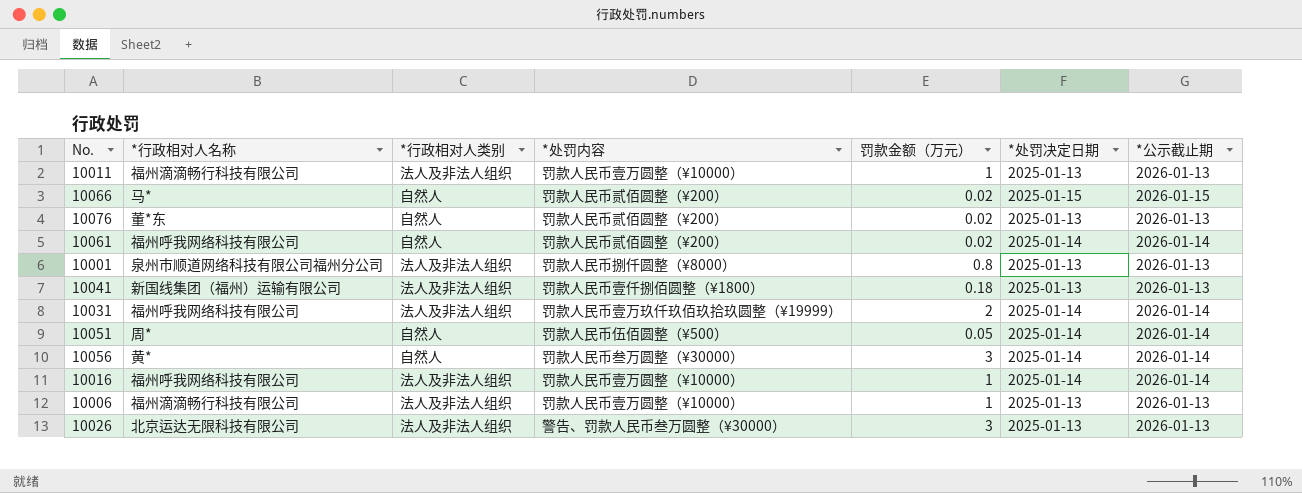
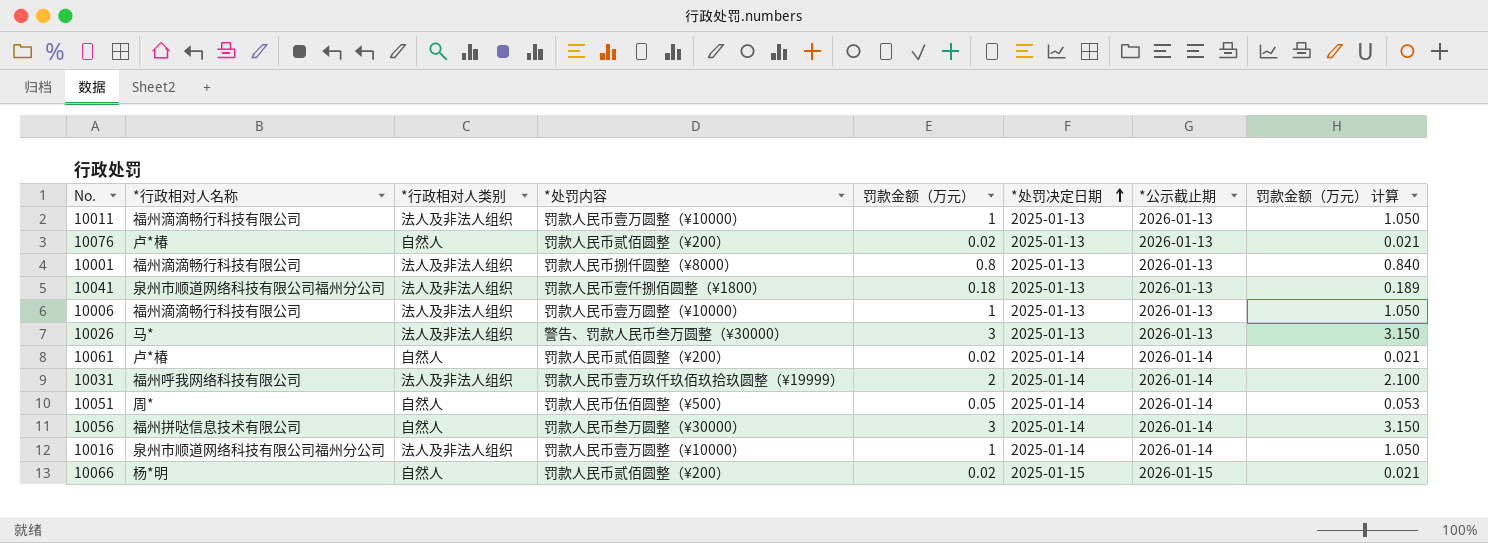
row order: none -> *处罚决定日期 ascending
column 罚款金额（万元） 计算 | formula: none -> [罚款金额（万元）] * 1.05
10076 | *行政相对人名称: 董*东 -> 卢*椿
10001 | *行政相对人名称: 泉州市顺道网络科技有限公司福州分公司 -> 福州滴滴畅行科技有限公司
10041 | *行政相对人名称: 新国线集团（福州）运输有限公司 -> 泉州市顺道网络科技有限公司福州分公司
10026 | *行政相对人名称: 北京运达无限科技有限公司 -> 马*
10061 | *行政相对人名称: 福州呼我网络科技有限公司 -> 卢*椿
10056 | *行政相对人名称: 黄* -> 福州拼哒信息技术有限公司
10016 | *行政相对人名称: 福州呼我网络科技有限公司 -> 泉州市顺道网络科技有限公司福州分公司
10066 | *行政相对人名称: 马* -> 杨*明

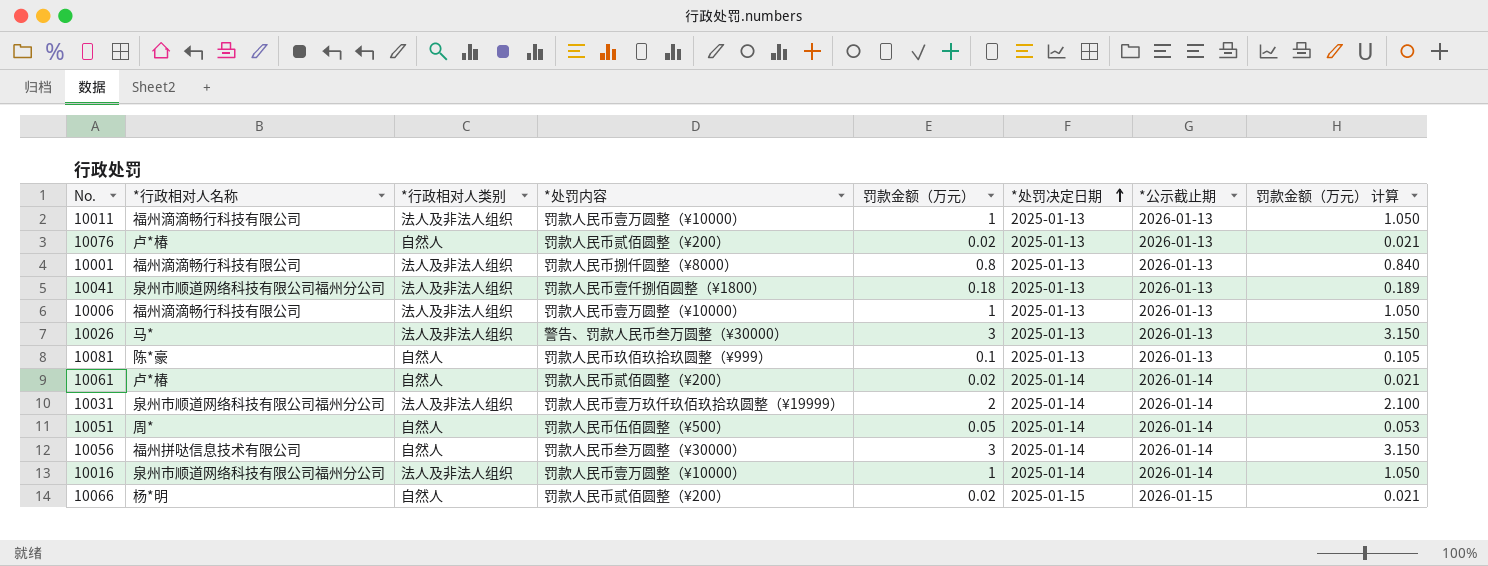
row 10081: none -> 陈*豪 | 自然人 | 罚款人民币玖佰玖拾玖圆整（¥999） | 0.1 | 2025-01-13 | 2026-01-13 | 0.105
10031 | *行政相对人名称: 福州呼我网络科技有限公司 -> 泉州市顺道网络科技有限公司福州分公司

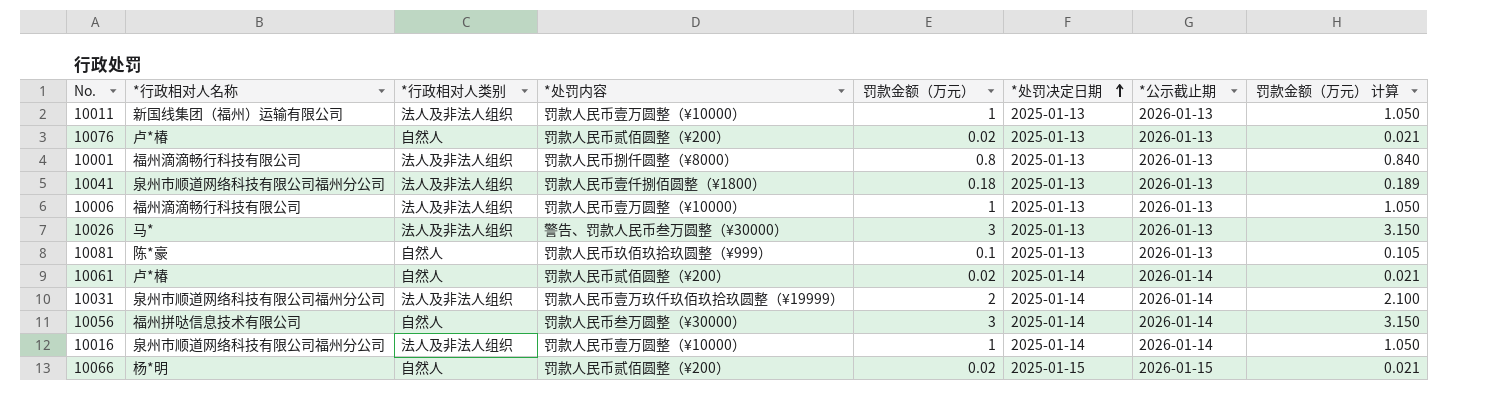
row 10051: 周* | 自然人 | 罚款人民币伍佰圆整（¥500） | 0.05 | 2025-01-14 | 2026-01-14 | 0.053 -> none
10011 | *行政相对人名称: 福州滴滴畅行科技有限公司 -> 新国线集团（福州）运输有限公司

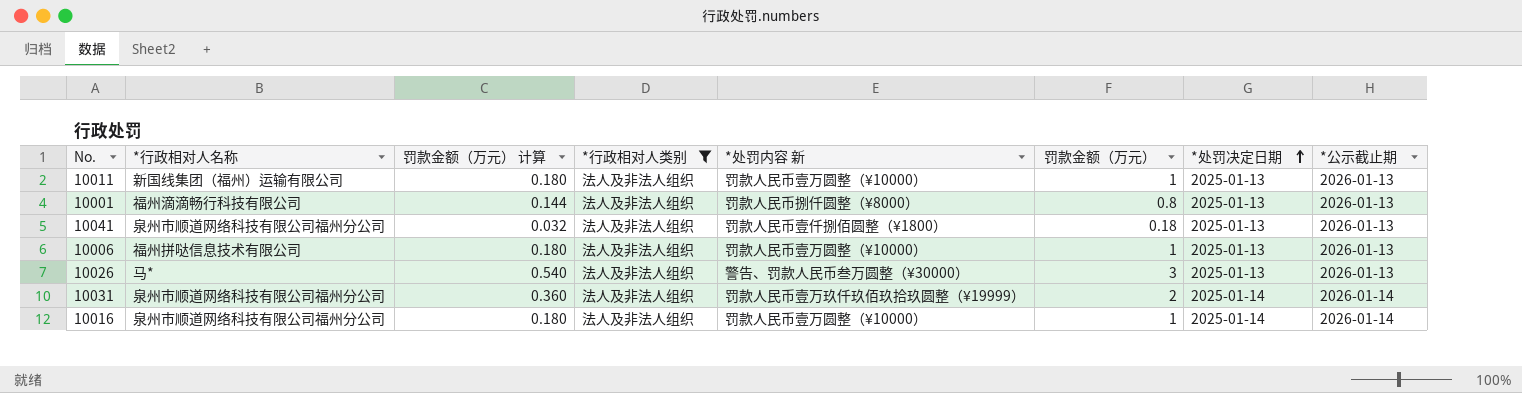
filter: none -> *行政相对人类别 = 法人及非法人组织
column 罚款金额（万元） 计算 | formula: [罚款金额（万元）] * 1.05 -> [罚款金额（万元）] * 0.18
column 罚款金额（万元） 计算 | position: 8 -> 3
column name: *处罚内容 -> *处罚内容 新
10006 | *行政相对人名称: 福州滴滴畅行科技有限公司 -> 福州拼哒信息技术有限公司

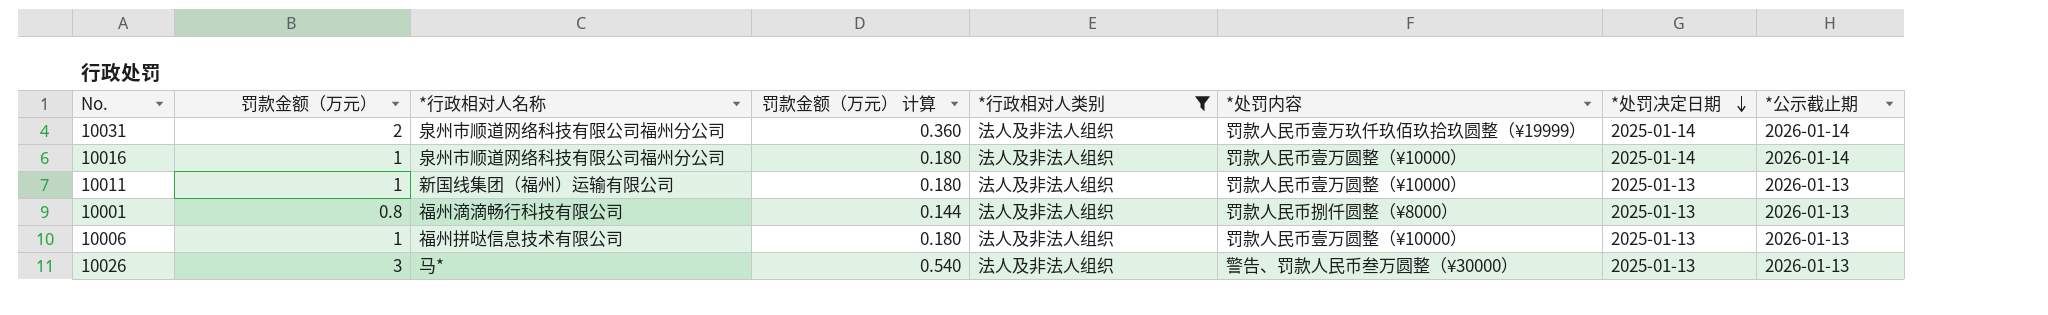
row order: *处罚决定日期 ascending -> *处罚决定日期 descending
column 罚款金额（万元） | position: 6 -> 2
column name: *处罚内容 新 -> *处罚内容
row 10041: 泉州市顺道网络科技有限公司福州分公司 | 0.032 | 法人及非法人组织 | 罚款人民币壹仟捌佰圆整（¥1800） | 0.18 | 2025-01-13 | 2026-01-13 -> none

